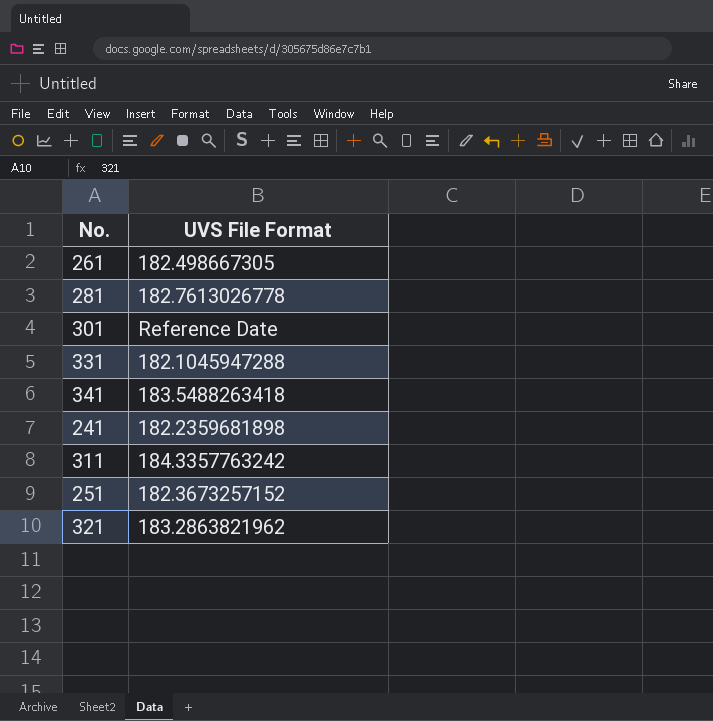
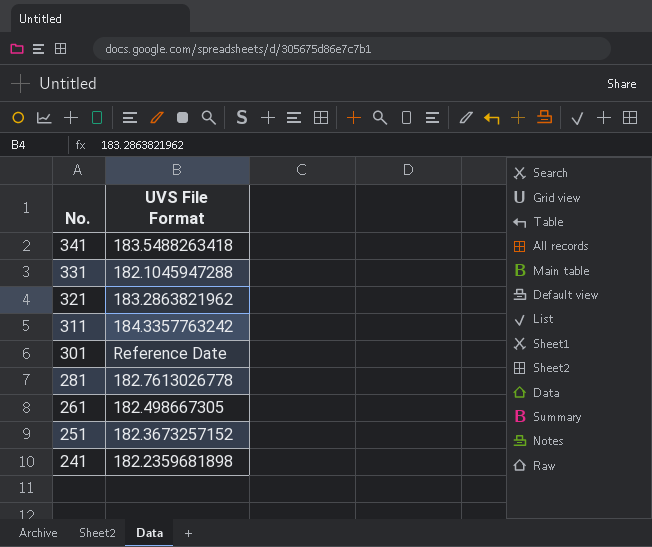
row order: none -> No. descending

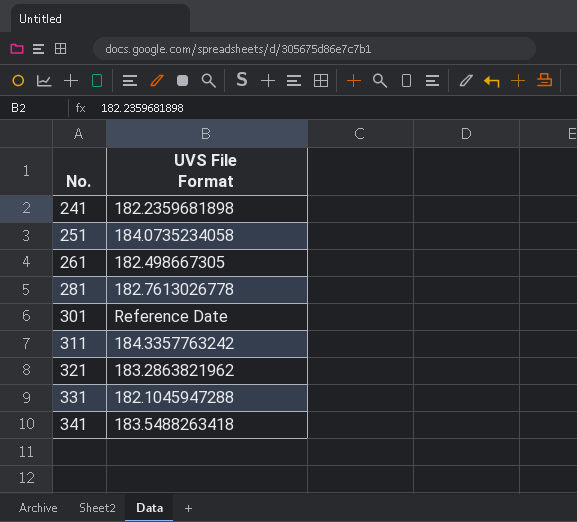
row order: No. descending -> No. ascending
251 | UVS File Format: 182.3673257152 -> 184.0735234058

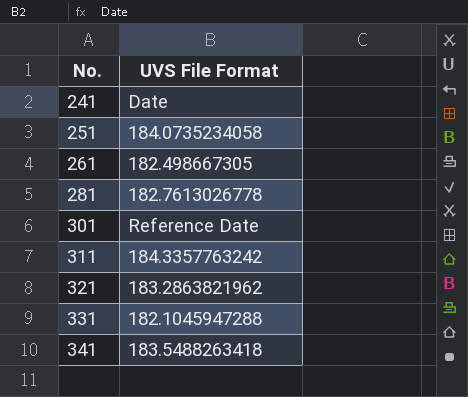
241 | UVS File Format: 182.2359681898 -> Date

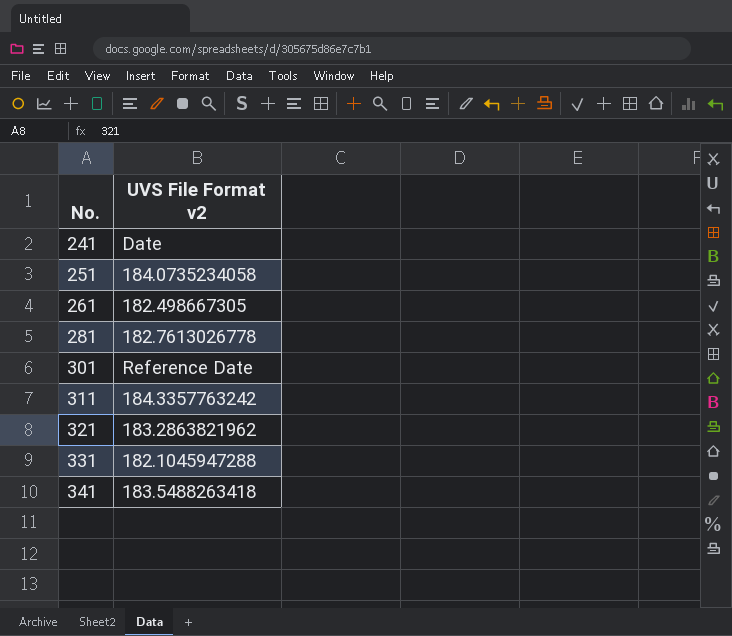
column name: UVS File Format -> UVS File Format v2

